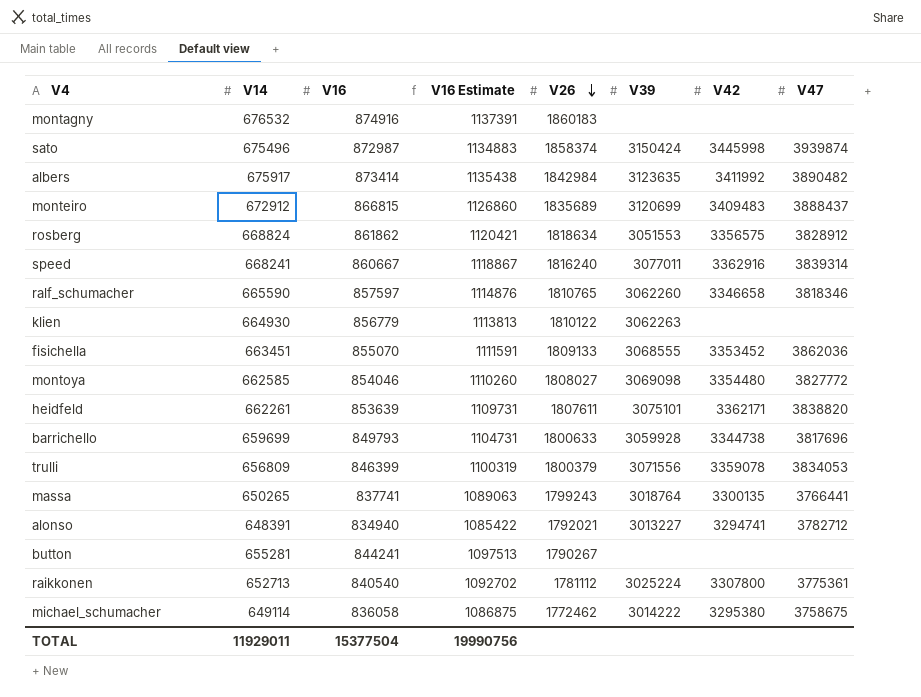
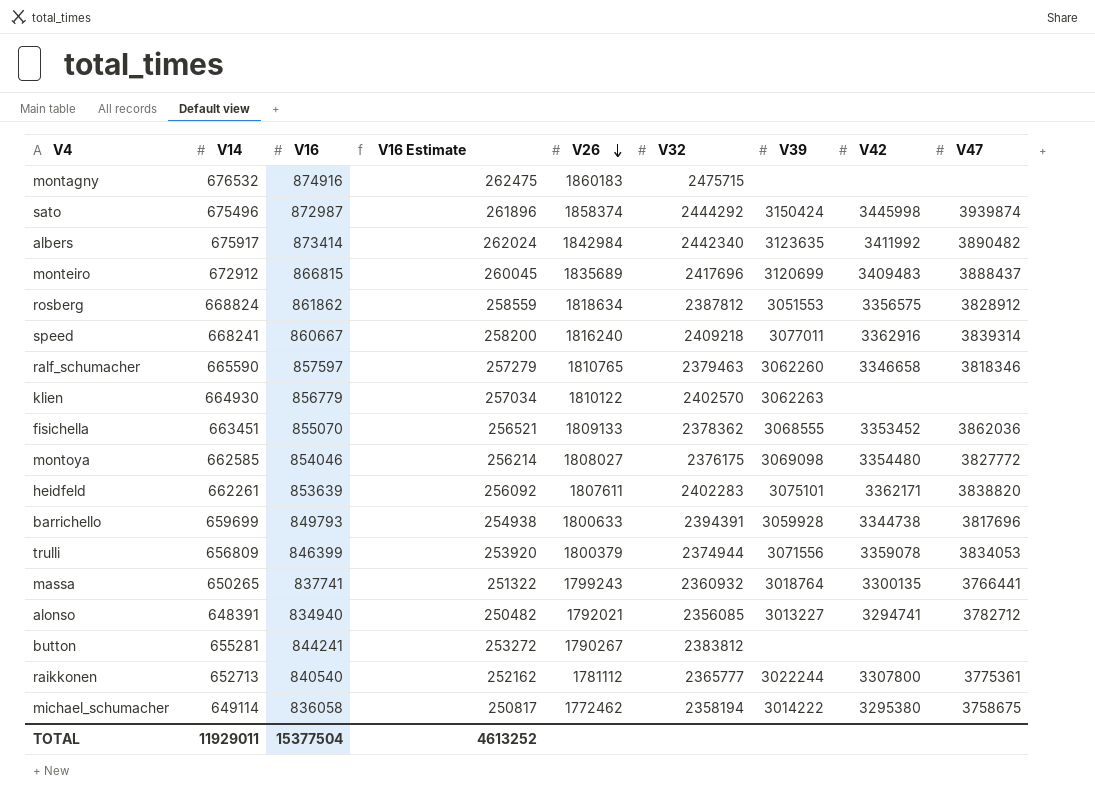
column V16 Estimate | formula: [V16] * 1.3 -> [V16] * 0.3
column V32 | position: none -> 6
raikkonen | V39: 3025224 -> 3022244
TOTAL | V16 Estimate: 19990756 -> 4613252

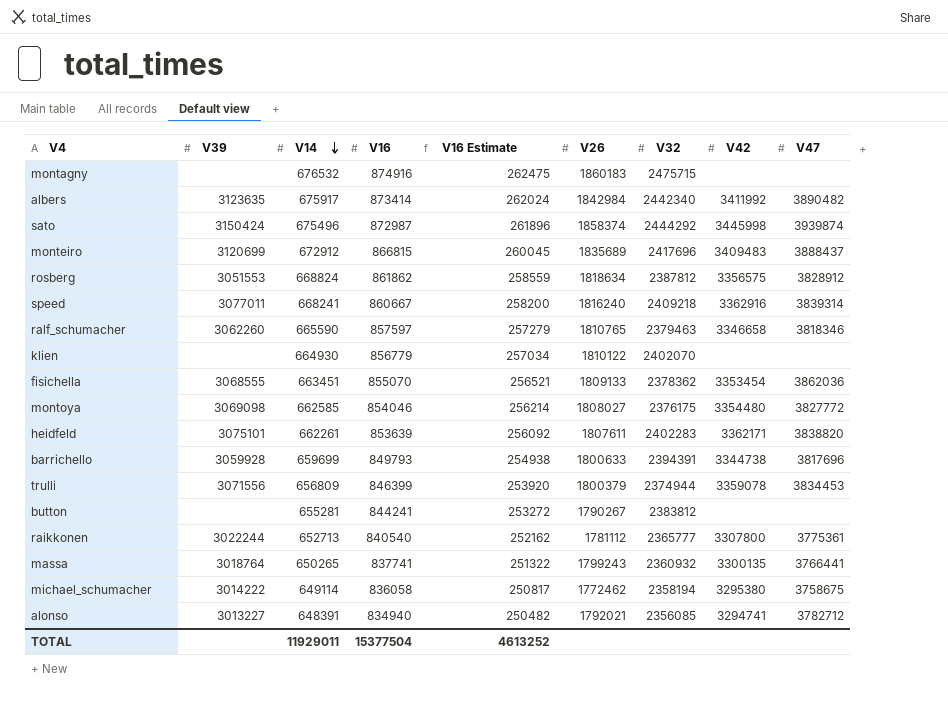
row order: V26 descending -> V14 descending
column V39 | position: 7 -> 2
klien | V39: 3062263 -> none
klien | V32: 2402570 -> 2402070
fisichella | V42: 3353452 -> 3353454
trulli | V47: 3834053 -> 3834453

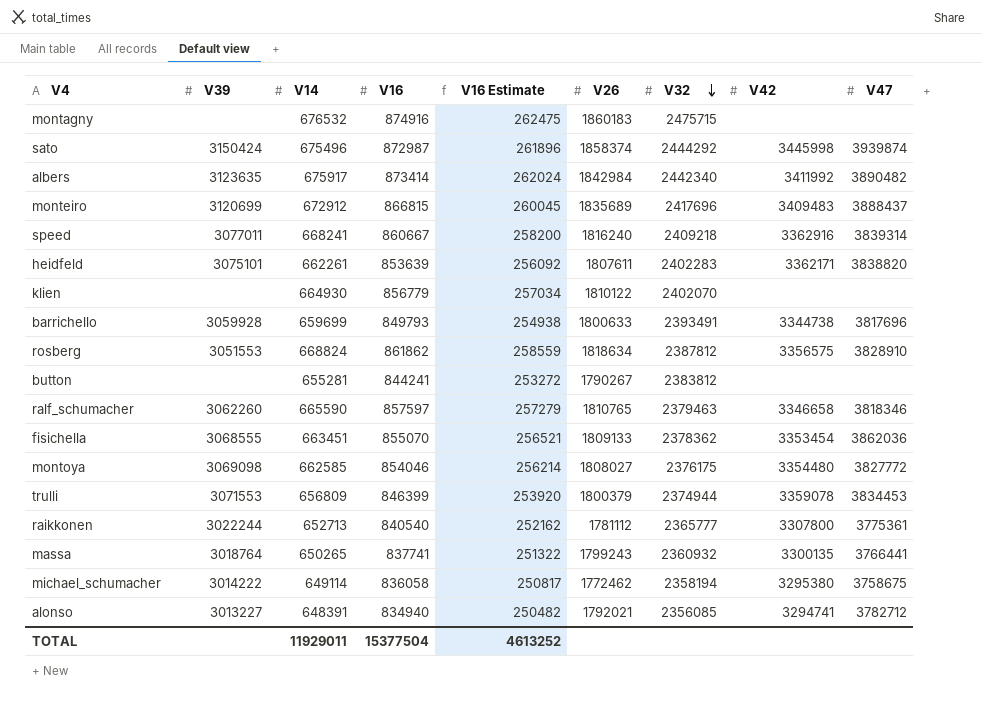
row order: V14 descending -> V32 descending
barrichello | V32: 2394391 -> 2393491
rosberg | V47: 3828912 -> 3828910
trulli | V39: 3071556 -> 3071553

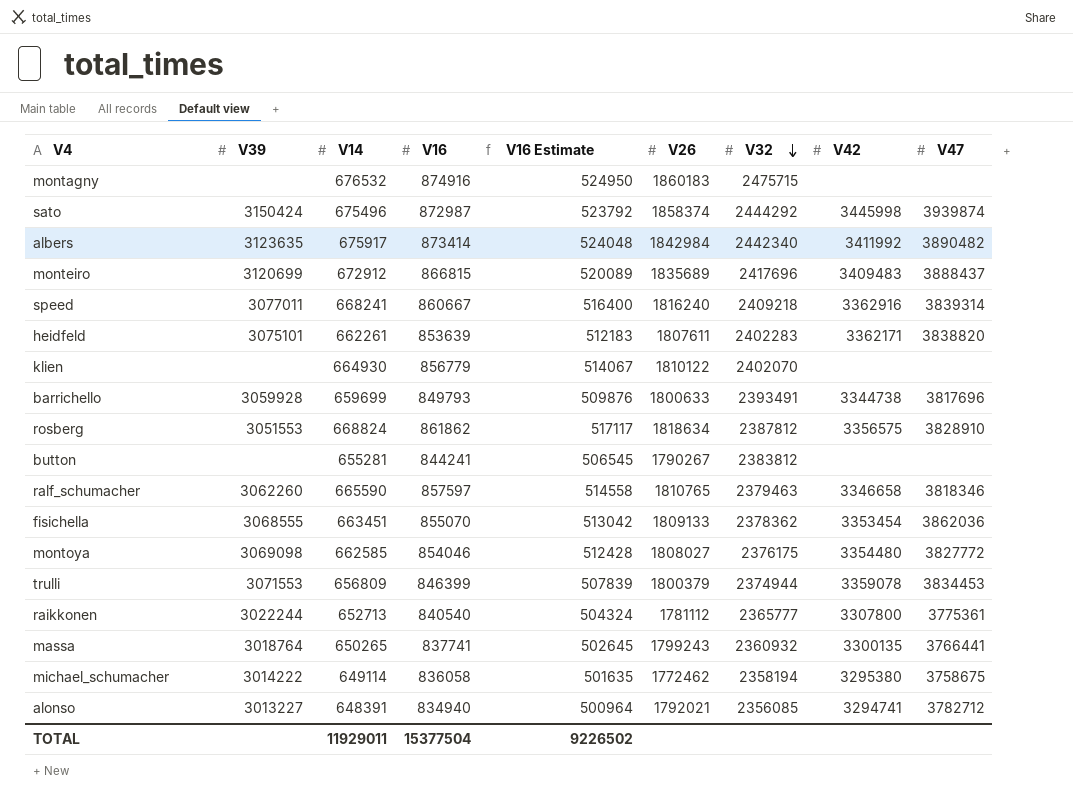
column V16 Estimate | formula: [V16] * 0.3 -> [V16] * 0.6
TOTAL | V16 Estimate: 4613252 -> 9226502

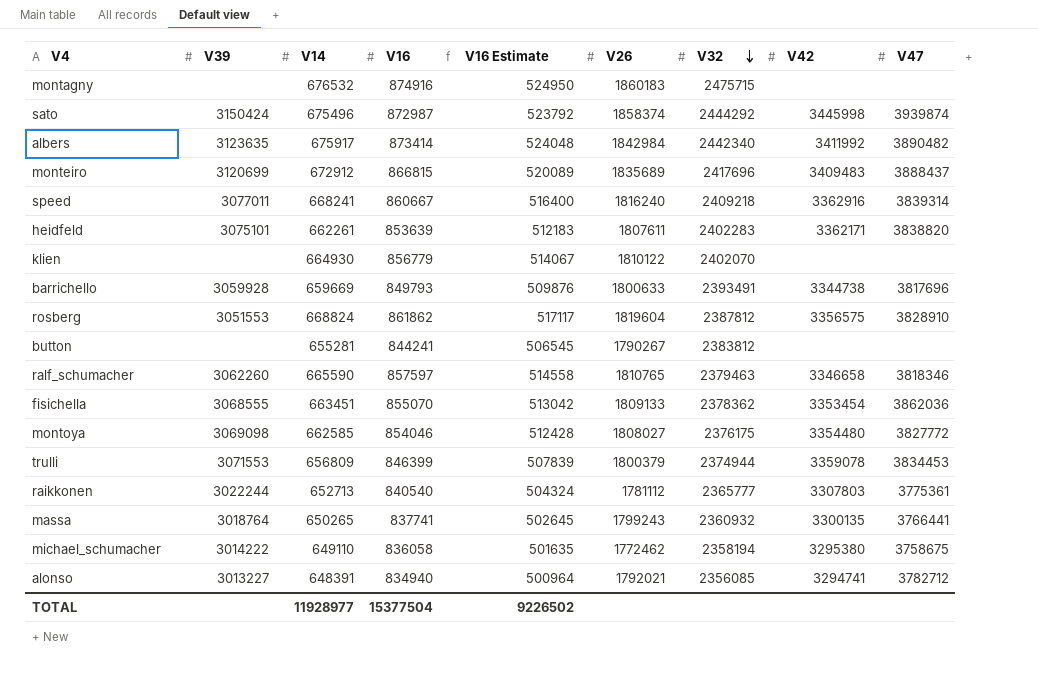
barrichello | V14: 659699 -> 659669
rosberg | V26: 1818634 -> 1819604
raikkonen | V42: 3307800 -> 3307803
michael_schumacher | V14: 649114 -> 649110
TOTAL | V14: 11929011 -> 11928977

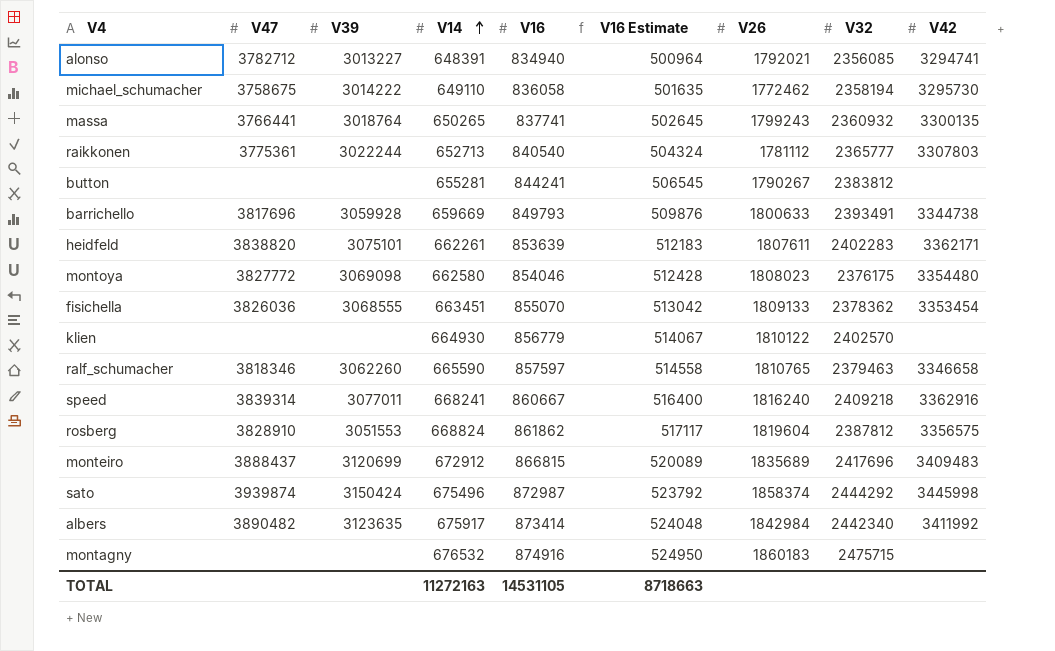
row order: V32 descending -> V14 ascending
column V47 | position: 9 -> 2
row trulli: 3071553 | 656809 | 846399 | 507839 | 1800379 | 2374944 | 3359078 | 3834453 -> none
michael_schumacher | V42: 3295380 -> 3295730
montoya | V14: 662585 -> 662580
montoya | V26: 1808027 -> 1808023
fisichella | V47: 3862036 -> 3826036
klien | V32: 2402070 -> 2402570
TOTAL | V14: 11928977 -> 11272163
TOTAL | V16: 15377504 -> 14531105
TOTAL | V16 Estimate: 9226502 -> 8718663

